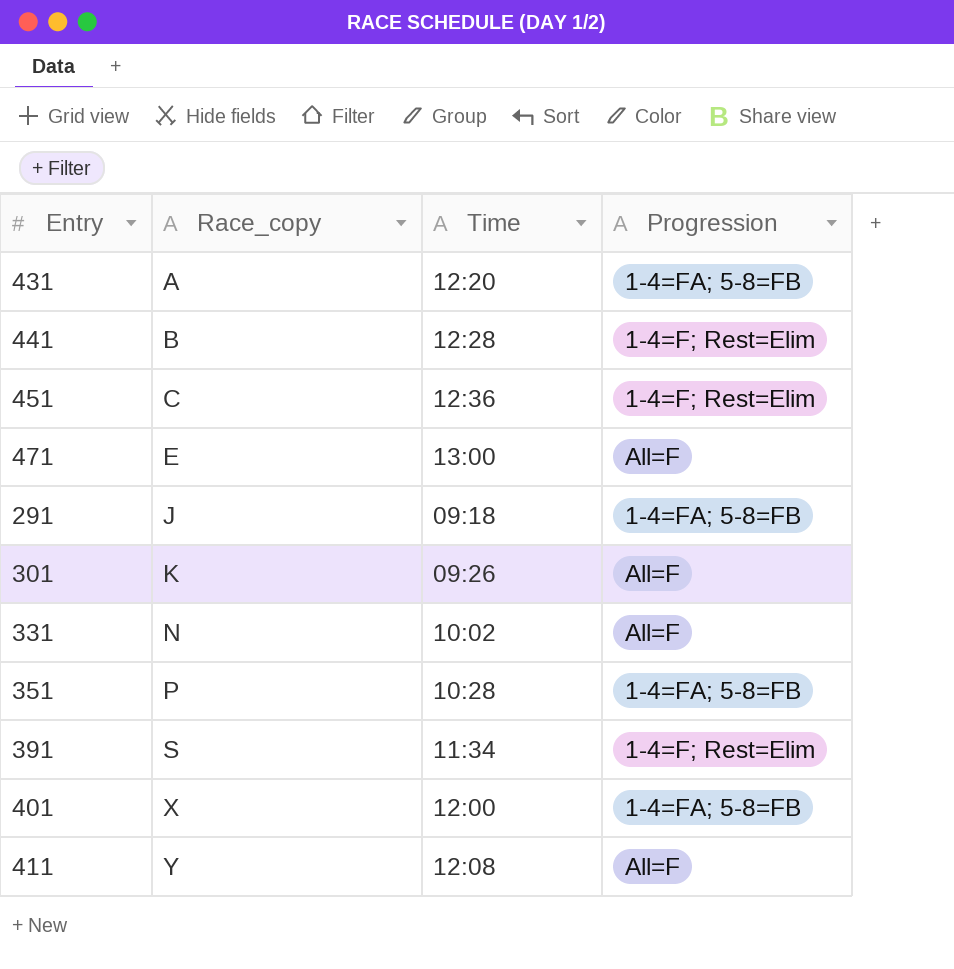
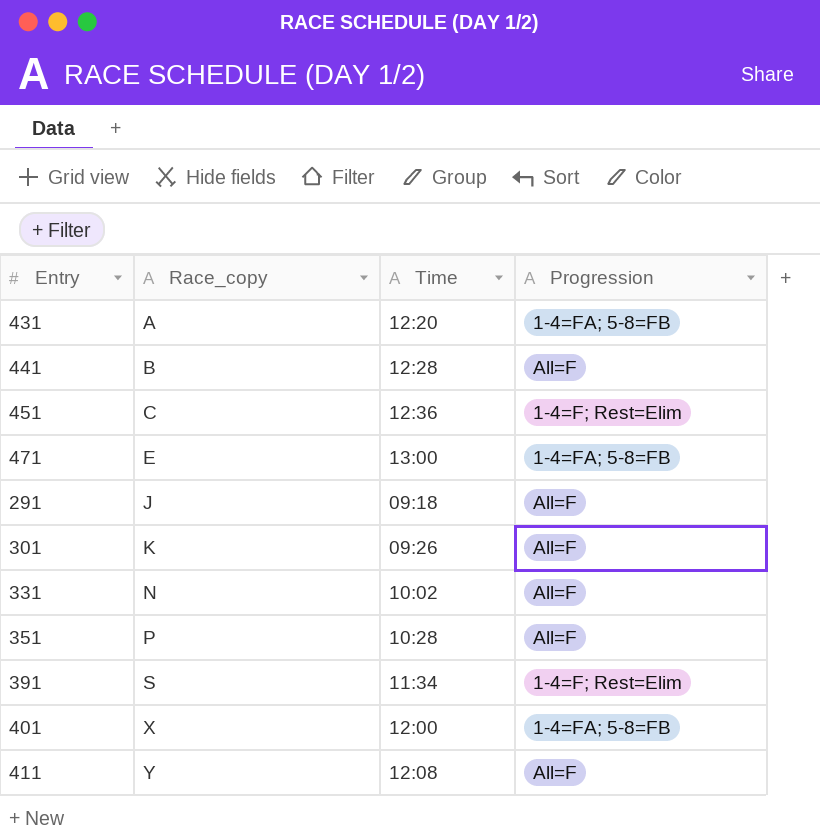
441 | Progression: 1-4=F; Rest=Elim -> All=F
471 | Progression: All=F -> 1-4=FA; 5-8=FB
291 | Progression: 1-4=FA; 5-8=FB -> All=F
351 | Progression: 1-4=FA; 5-8=FB -> All=F

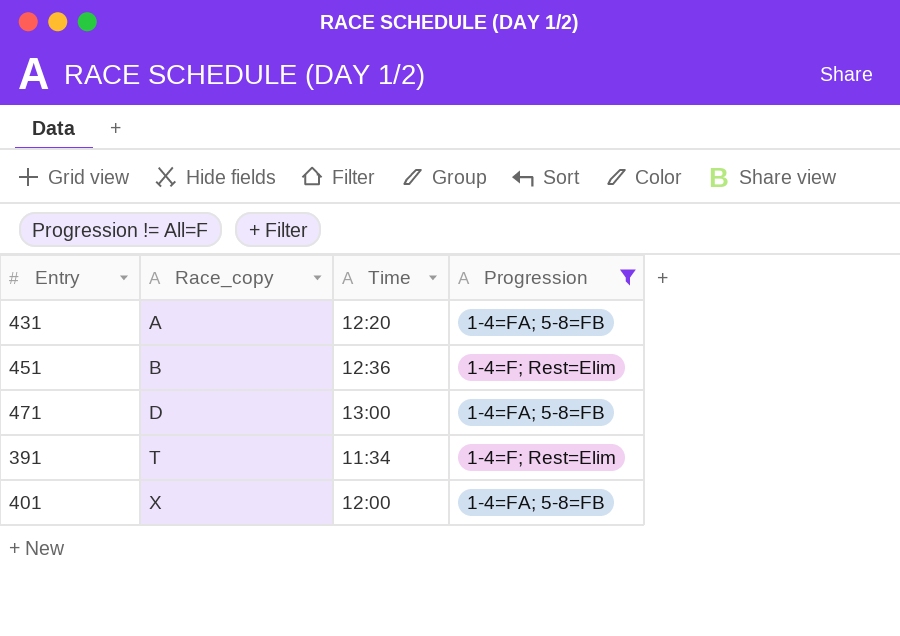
filter: none -> Progression != All=F
451 | Race_copy: C -> B
471 | Race_copy: E -> D
391 | Race_copy: S -> T

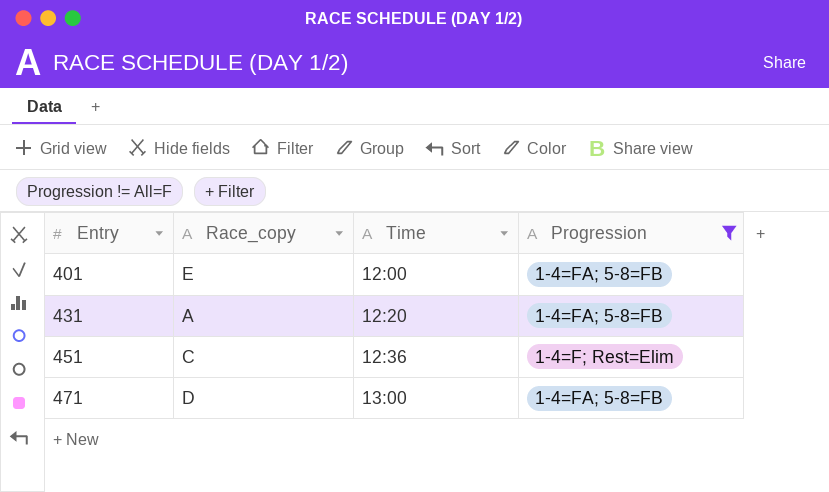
row order: Race_copy ascending -> Entry ascending
row 391: T | 11:34 | 1-4=F; Rest=Elim -> none
401 | Race_copy: X -> E
451 | Race_copy: B -> C

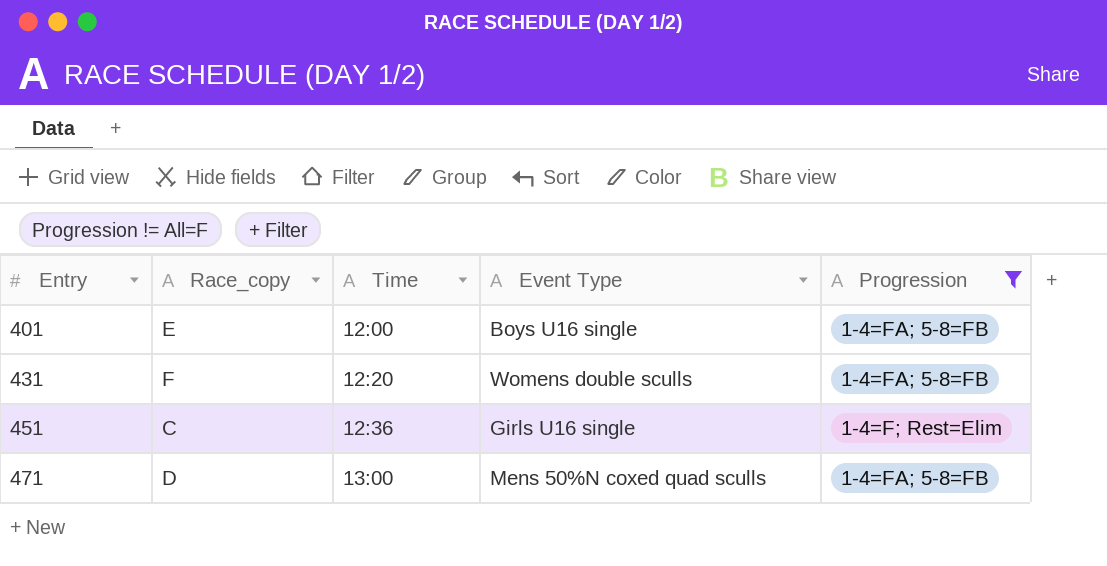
column Event Type | position: none -> 4
431 | Race_copy: A -> F

